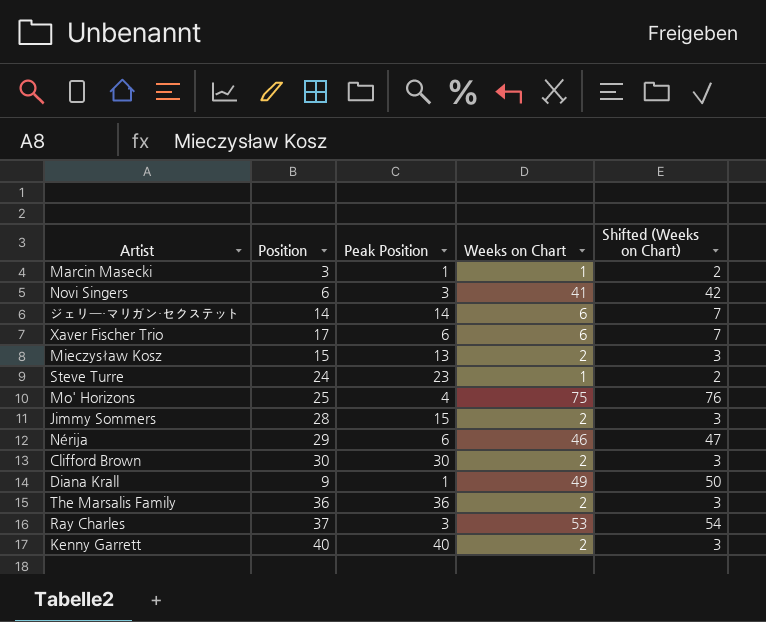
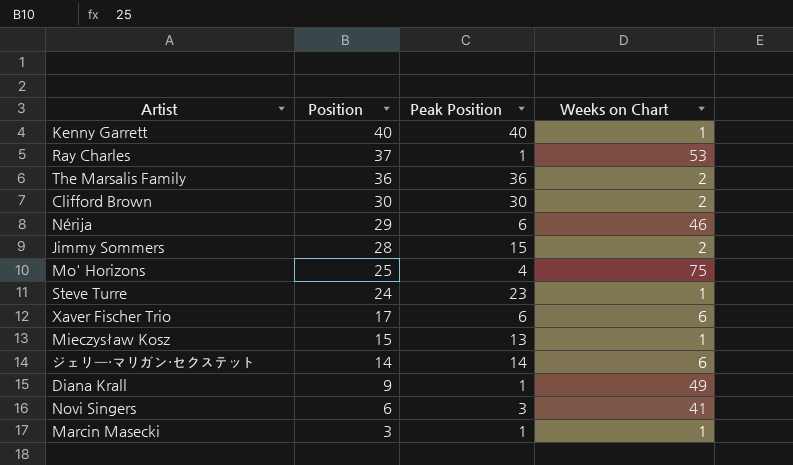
row order: none -> Position descending
column Shifted (Weeks on Chart) | formula: [Weeks on Chart] + 1 -> none
Kenny Garrett | Weeks on Chart: 2 -> 1
Ray Charles | Peak Position: 3 -> 1
Mieczysław Kosz | Weeks on Chart: 2 -> 1

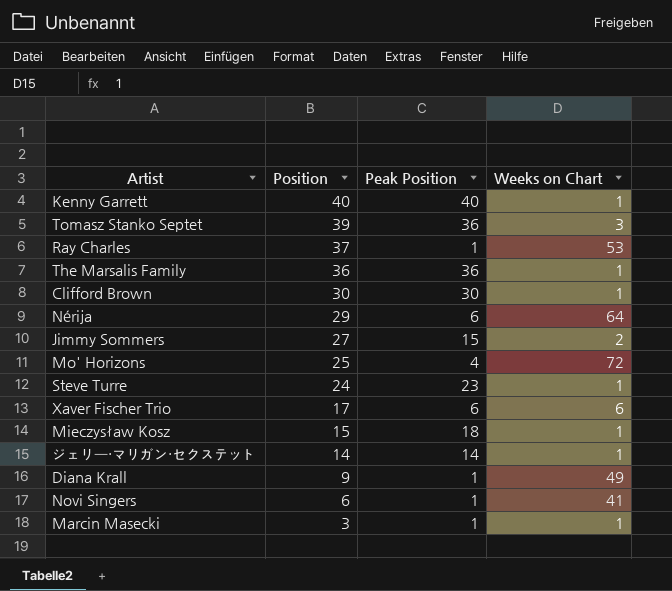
row Tomasz Stanko Septet: none -> 39 | 36 | 3
The Marsalis Family | Weeks on Chart: 2 -> 1
Clifford Brown | Weeks on Chart: 2 -> 1
Nérija | Weeks on Chart: 46 -> 64
Jimmy Sommers | Position: 28 -> 27
Mo' Horizons | Weeks on Chart: 75 -> 72
Mieczysław Kosz | Peak Position: 13 -> 18
ジェリー・マリガン・セクステット | Weeks on Chart: 6 -> 1
Novi Singers | Peak Position: 3 -> 1

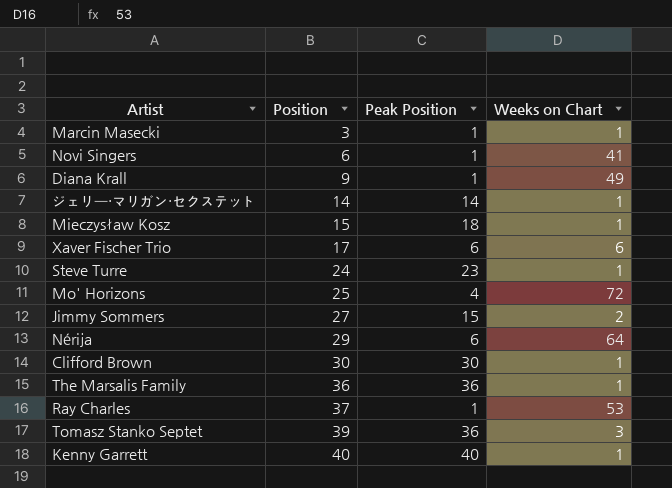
row order: Position descending -> Position ascending

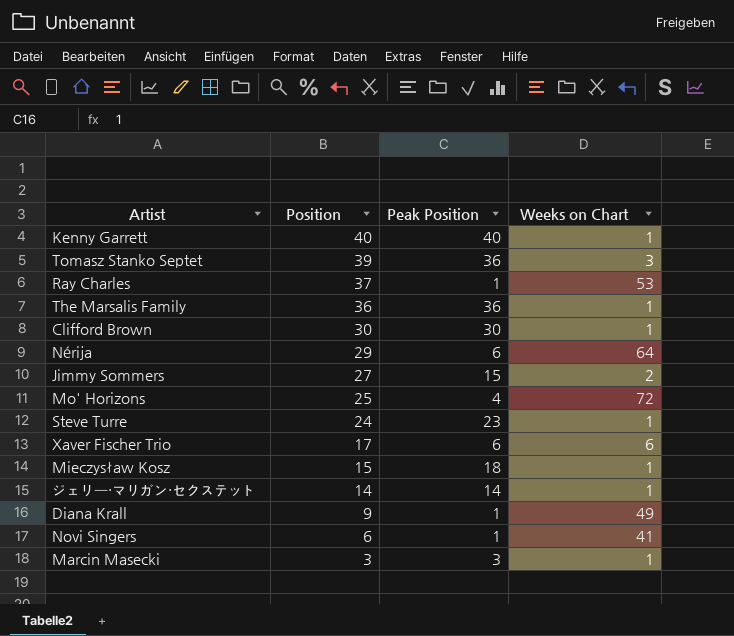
row order: Position ascending -> Position descending
Marcin Masecki | Peak Position: 1 -> 3

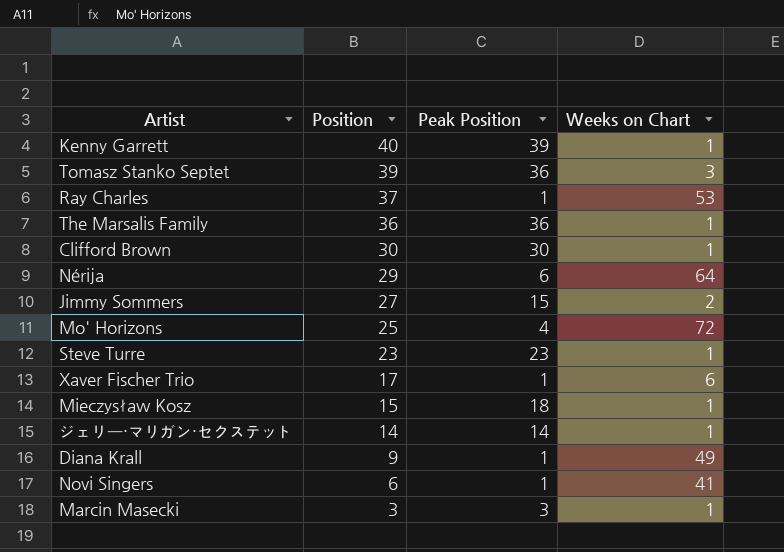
Kenny Garrett | Peak Position: 40 -> 39
Steve Turre | Position: 24 -> 23
Xaver Fischer Trio | Peak Position: 6 -> 1

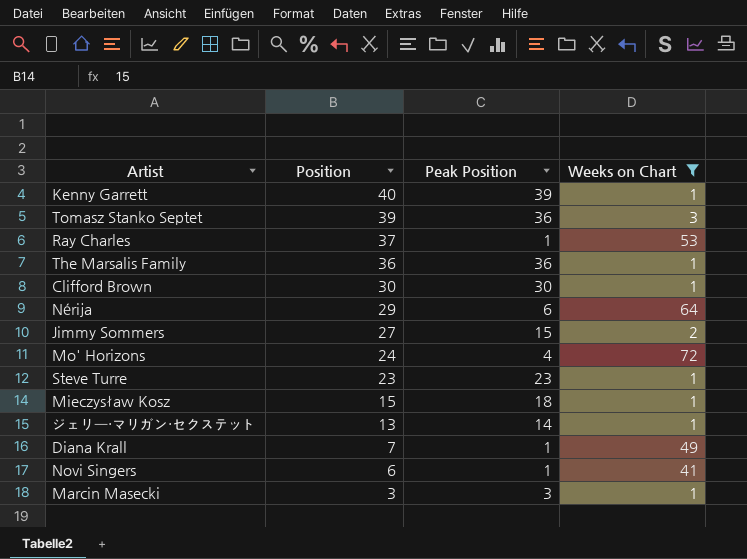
filter: none -> Weeks on Chart != 6
Mo' Horizons | Position: 25 -> 24
ジェリー・マリガン・セクステット | Position: 14 -> 13
Diana Krall | Position: 9 -> 7

